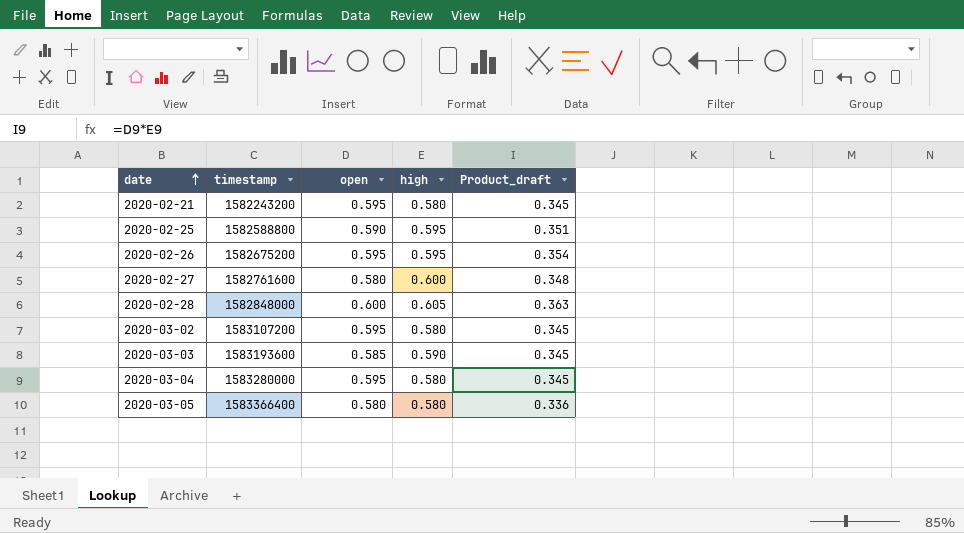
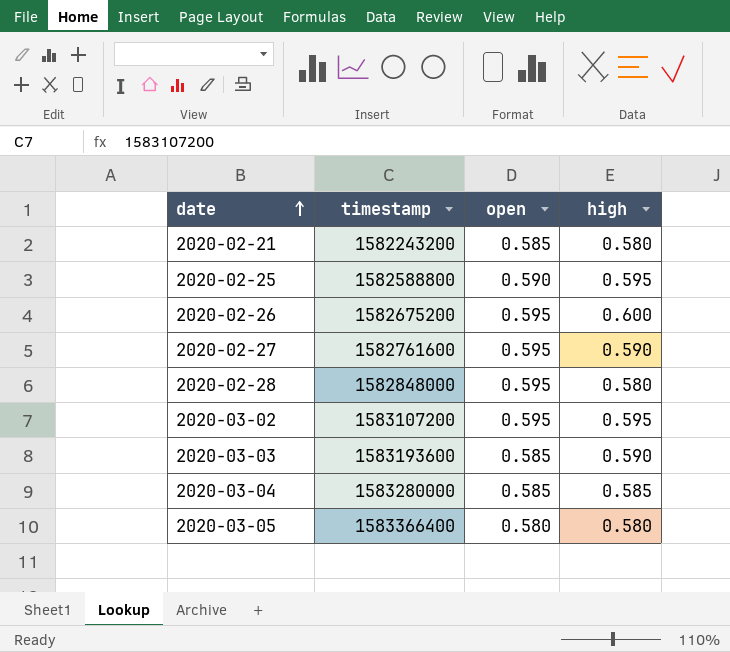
column Product_draft | formula: [open] * [high] -> none
2020-02-21 | open: 0.595 -> 0.585
2020-02-26 | high: 0.595 -> 0.600
2020-02-27 | open: 0.580 -> 0.595
2020-02-27 | high: 0.600 -> 0.590
2020-02-28 | open: 0.600 -> 0.595
2020-02-28 | high: 0.605 -> 0.580
2020-03-02 | high: 0.580 -> 0.595
2020-03-04 | open: 0.595 -> 0.585
2020-03-04 | high: 0.580 -> 0.585

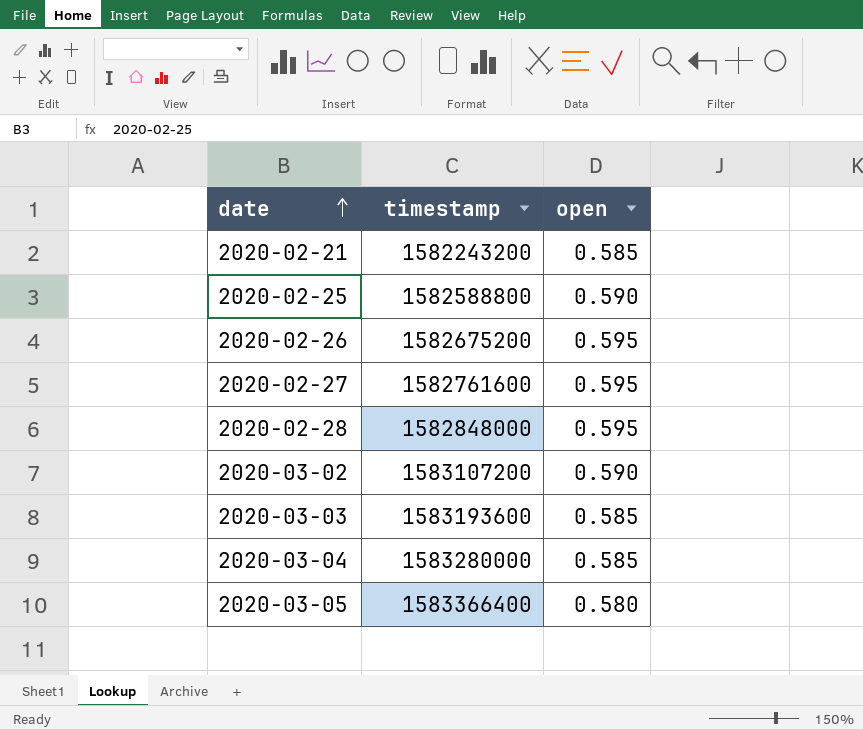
column high | position: 4 -> none
2020-03-02 | open: 0.595 -> 0.590

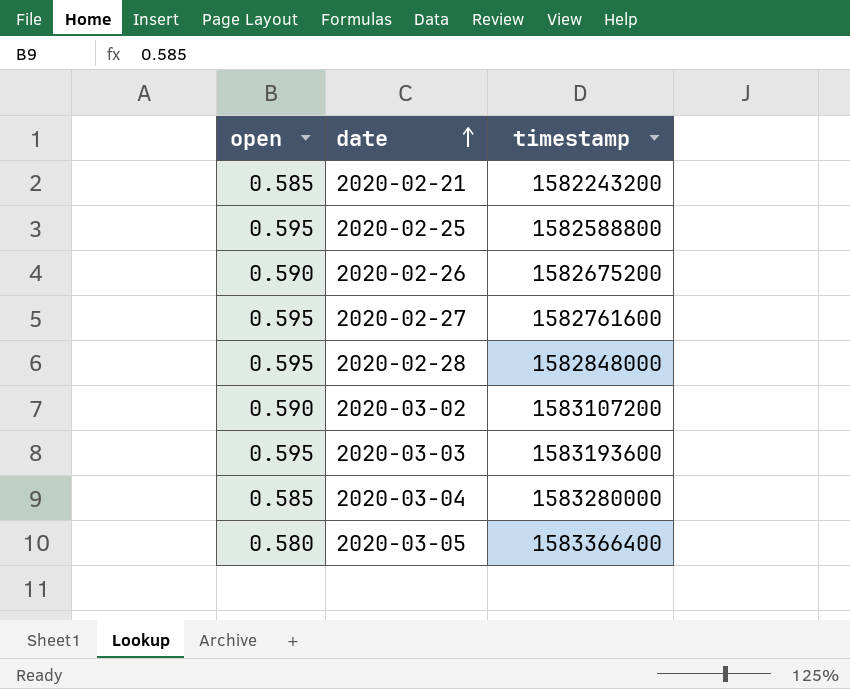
column open | position: 3 -> 1
2020-02-25 | open: 0.590 -> 0.595
2020-02-26 | open: 0.595 -> 0.590
2020-03-03 | open: 0.585 -> 0.595

